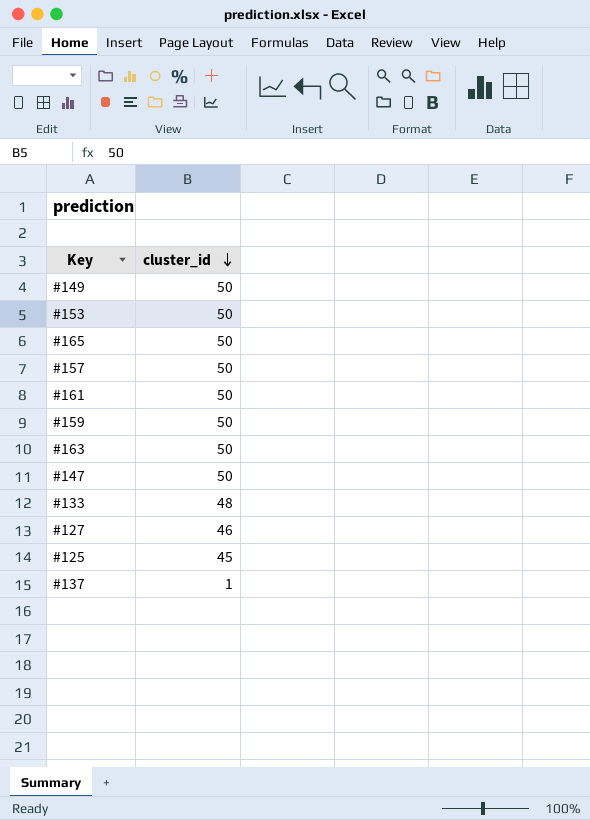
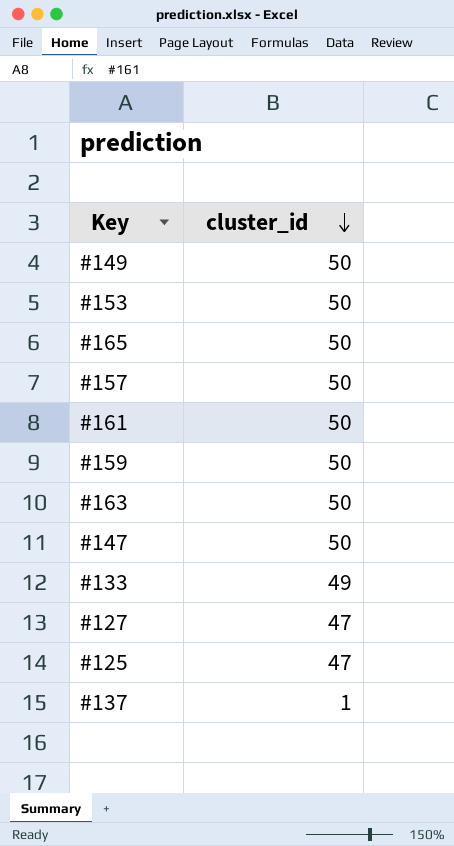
#133 | cluster_id: 48 -> 49
#127 | cluster_id: 46 -> 47
#125 | cluster_id: 45 -> 47

